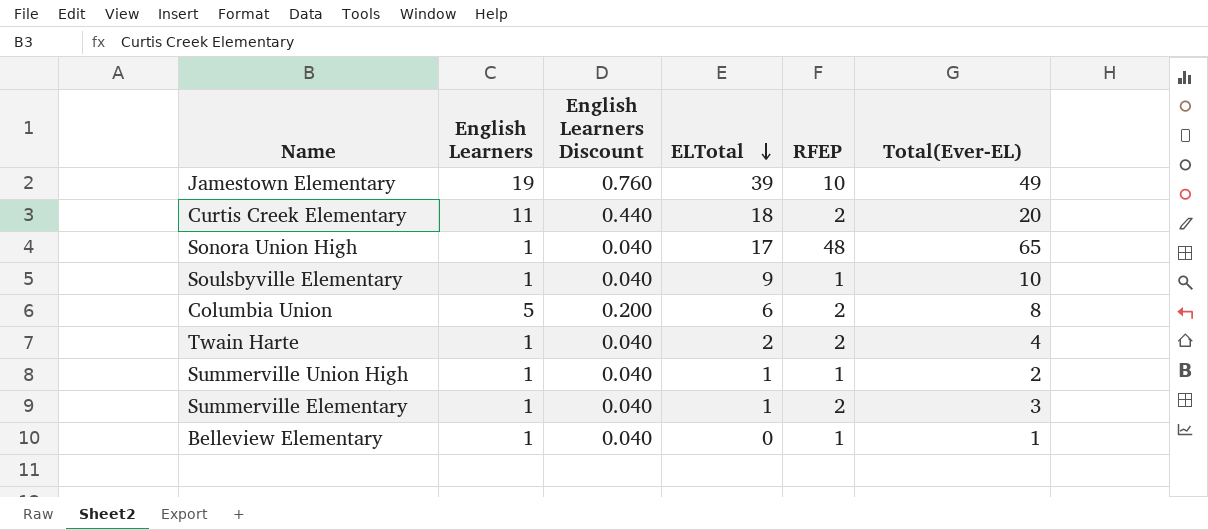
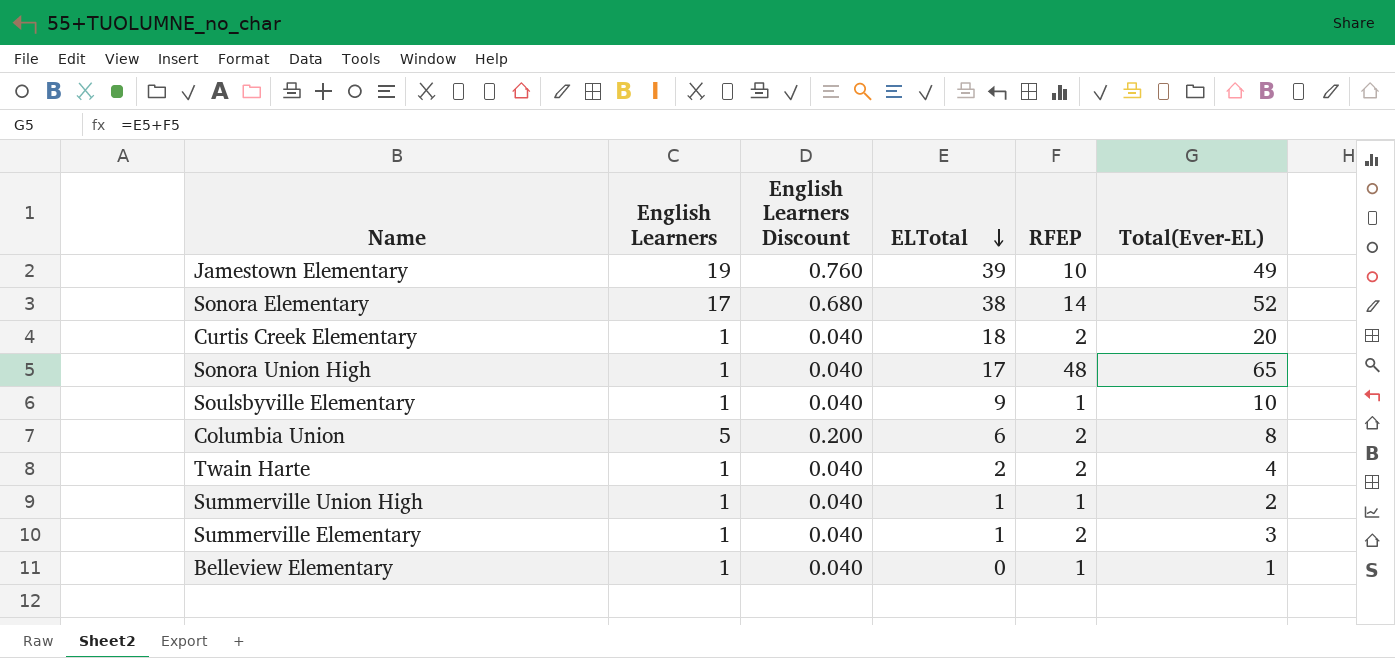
row Sonora Elementary: none -> 17 | 0.680 | 38 | 14 | 52
Curtis Creek Elementary | English Learners: 11 -> 1
Curtis Creek Elementary | English Learners Discount: 0.440 -> 0.040

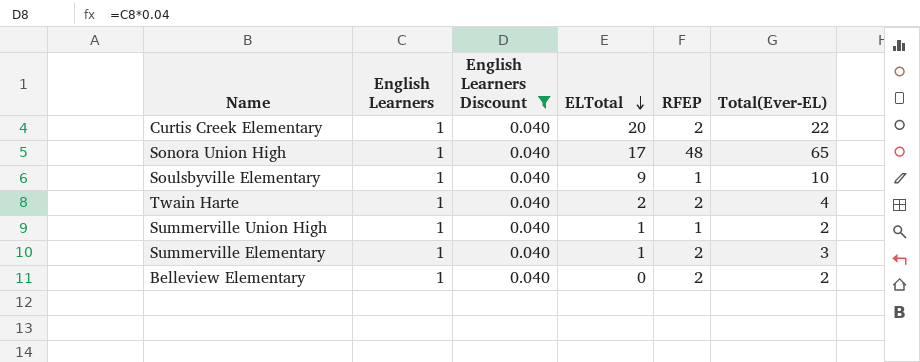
filter: none -> English Learners Discount = 0.040
Curtis Creek Elementary | ELTotal: 18 -> 20
Curtis Creek Elementary | Total(Ever-EL): 20 -> 22
Belleview Elementary | RFEP: 1 -> 2
Belleview Elementary | Total(Ever-EL): 1 -> 2

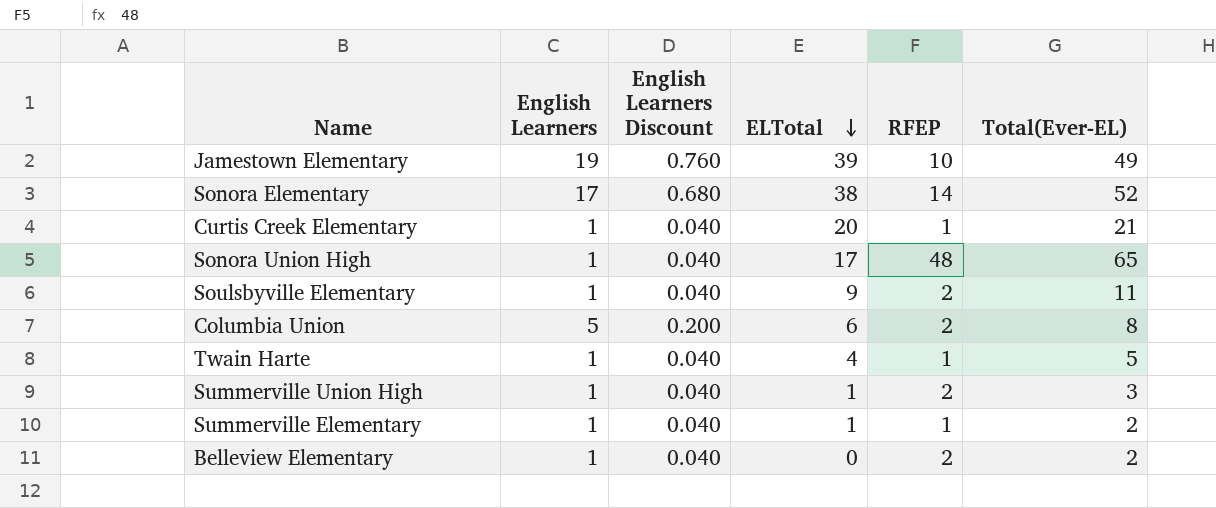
filter: English Learners Discount = 0.040 -> none
Curtis Creek Elementary | RFEP: 2 -> 1
Curtis Creek Elementary | Total(Ever-EL): 22 -> 21
Soulsbyville Elementary | RFEP: 1 -> 2
Soulsbyville Elementary | Total(Ever-EL): 10 -> 11
Twain Harte | ELTotal: 2 -> 4
Twain Harte | RFEP: 2 -> 1
Twain Harte | Total(Ever-EL): 4 -> 5
Summerville Union High | RFEP: 1 -> 2
Summerville Union High | Total(Ever-EL): 2 -> 3
Summerville Elementary | RFEP: 2 -> 1
Summerville Elementary | Total(Ever-EL): 3 -> 2

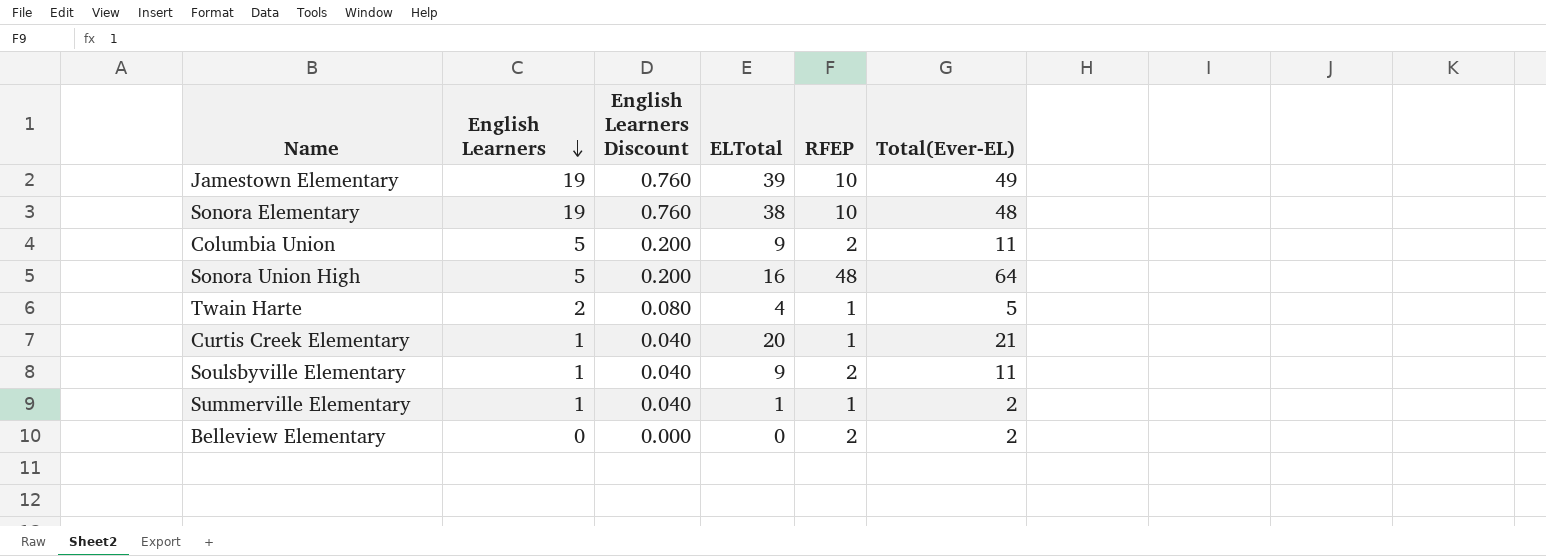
row order: ELTotal descending -> English Learners descending
row Summerville Union High: 1 | 0.040 | 1 | 2 | 3 -> none
Sonora Elementary | English Learners: 17 -> 19
Sonora Elementary | English Learners Discount: 0.680 -> 0.760
Sonora Elementary | RFEP: 14 -> 10
Sonora Elementary | Total(Ever-EL): 52 -> 48
Columbia Union | ELTotal: 6 -> 9
Columbia Union | Total(Ever-EL): 8 -> 11
Sonora Union High | English Learners: 1 -> 5
Sonora Union High | English Learners Discount: 0.040 -> 0.200
Sonora Union High | ELTotal: 17 -> 16
Sonora Union High | Total(Ever-EL): 65 -> 64
Twain Harte | English Learners: 1 -> 2
Twain Harte | English Learners Discount: 0.040 -> 0.080
Belleview Elementary | English Learners: 1 -> 0
Belleview Elementary | English Learners Discount: 0.040 -> 0.000

